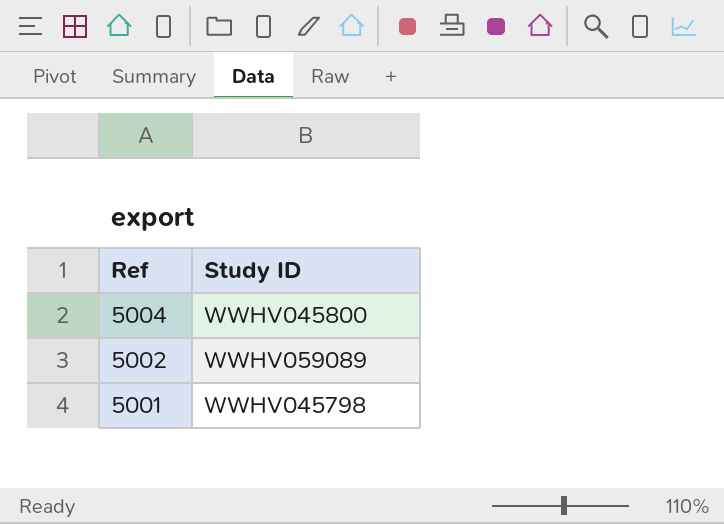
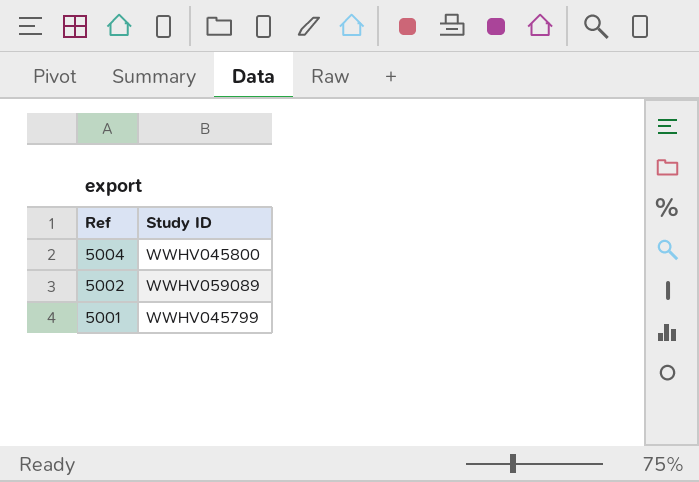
5001 | Study ID: WWHV045798 -> WWHV045799

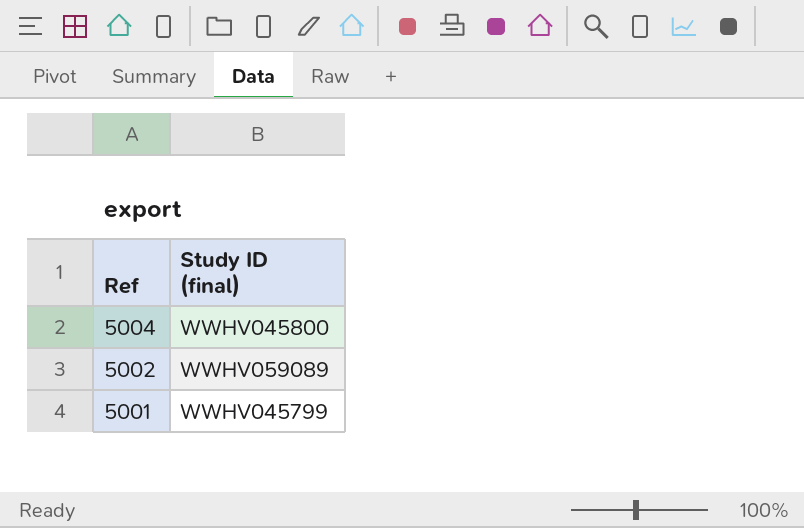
column name: Study ID -> Study ID (final)

